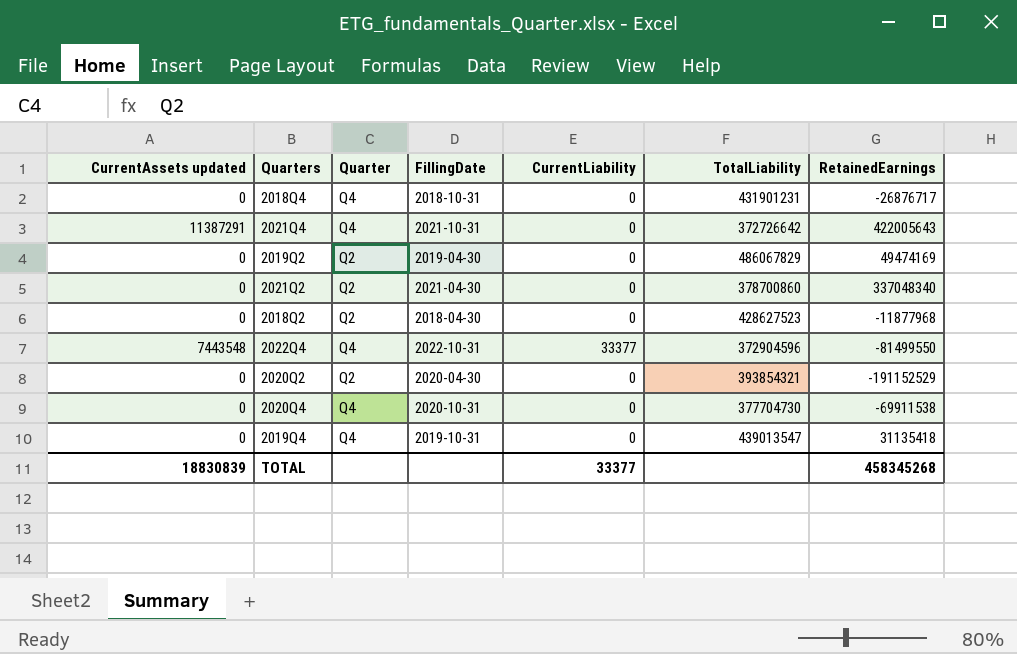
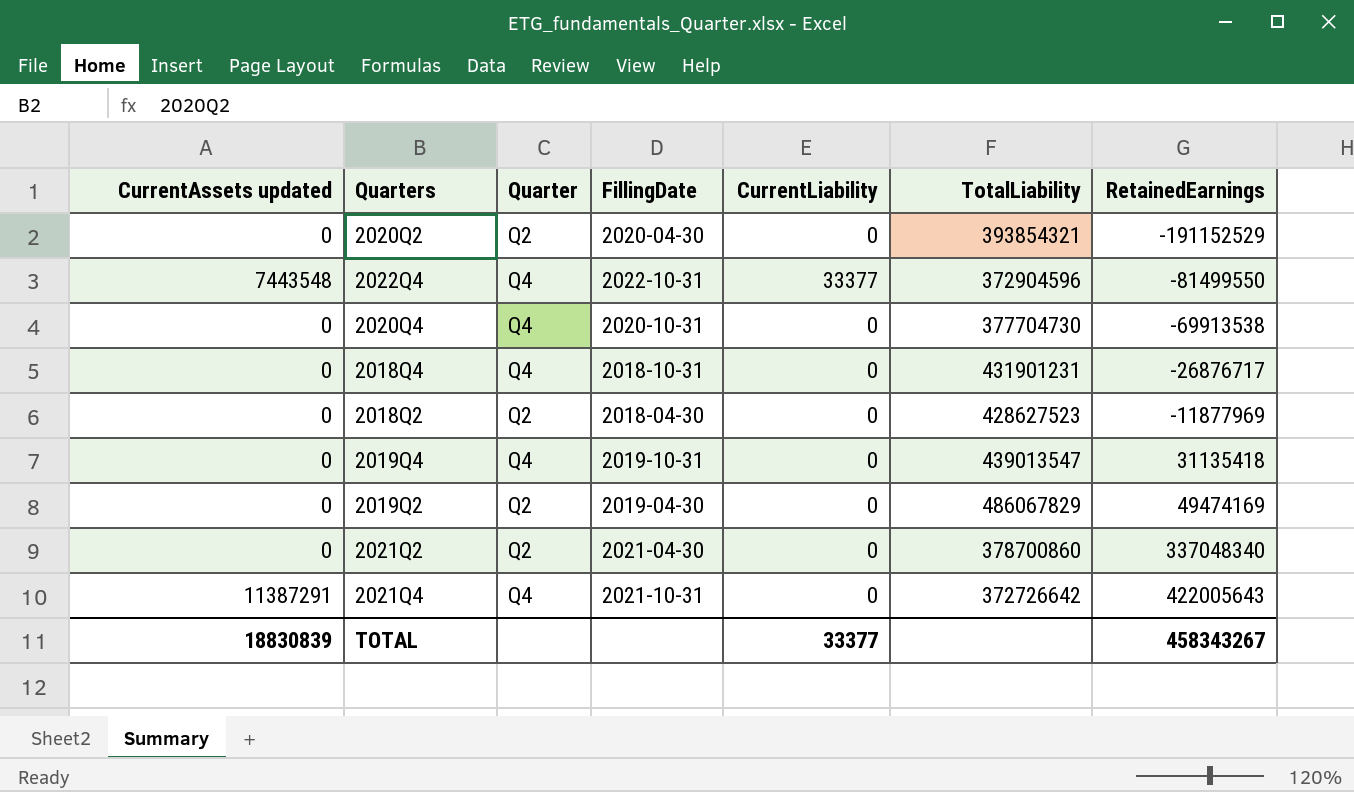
row order: none -> RetainedEarnings ascending
2020Q4 | RetainedEarnings: -69911538 -> -69913538
2018Q2 | RetainedEarnings: -11877968 -> -11877969
TOTAL | RetainedEarnings: 458345268 -> 458343267

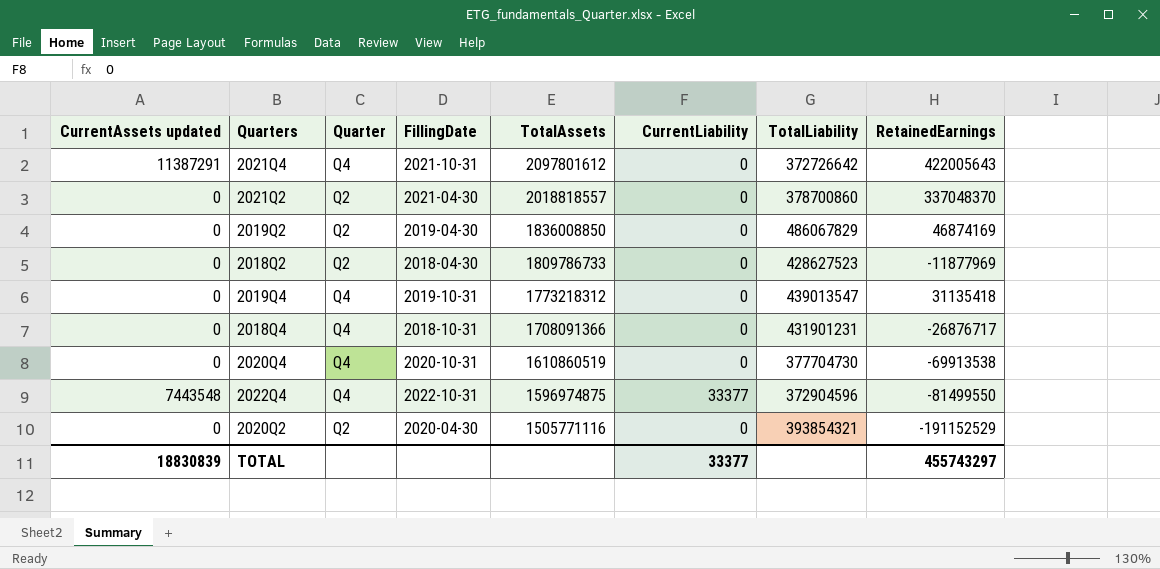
row order: RetainedEarnings ascending -> TotalAssets descending
column TotalAssets | position: none -> 5
2021Q2 | RetainedEarnings: 337048340 -> 337048370
2019Q2 | RetainedEarnings: 49474169 -> 46874169
TOTAL | RetainedEarnings: 458343267 -> 455743297

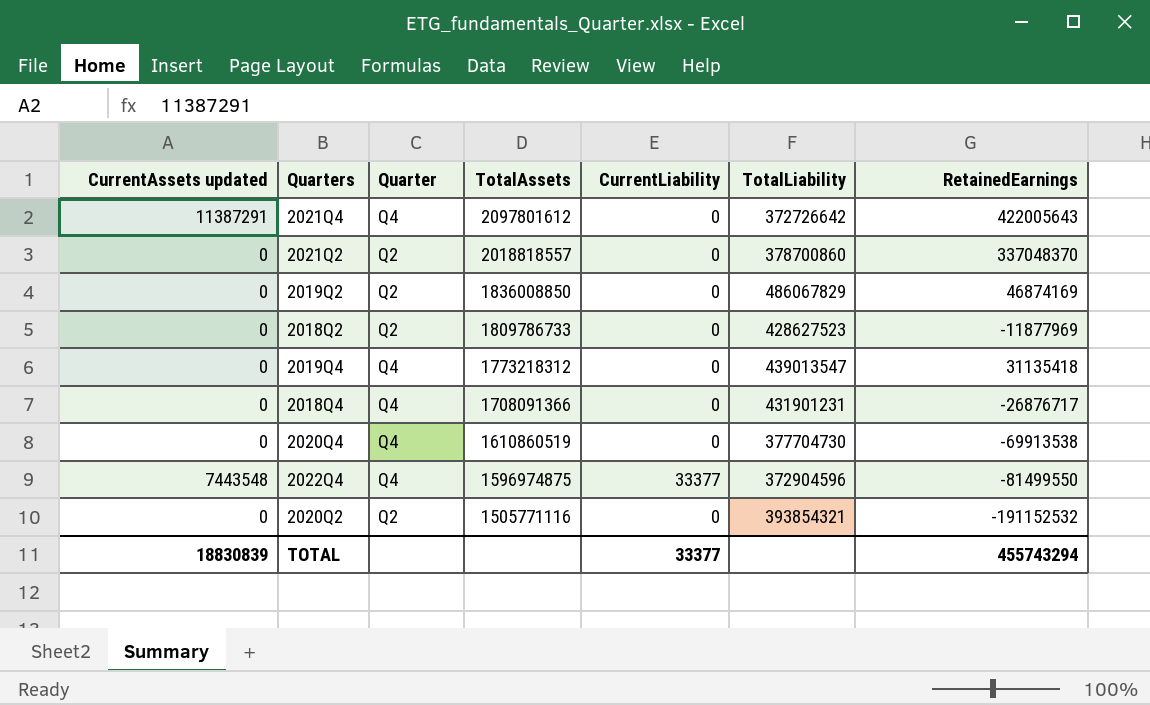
column FillingDate | position: 4 -> none
2020Q2 | RetainedEarnings: -191152529 -> -191152532
TOTAL | RetainedEarnings: 455743297 -> 455743294

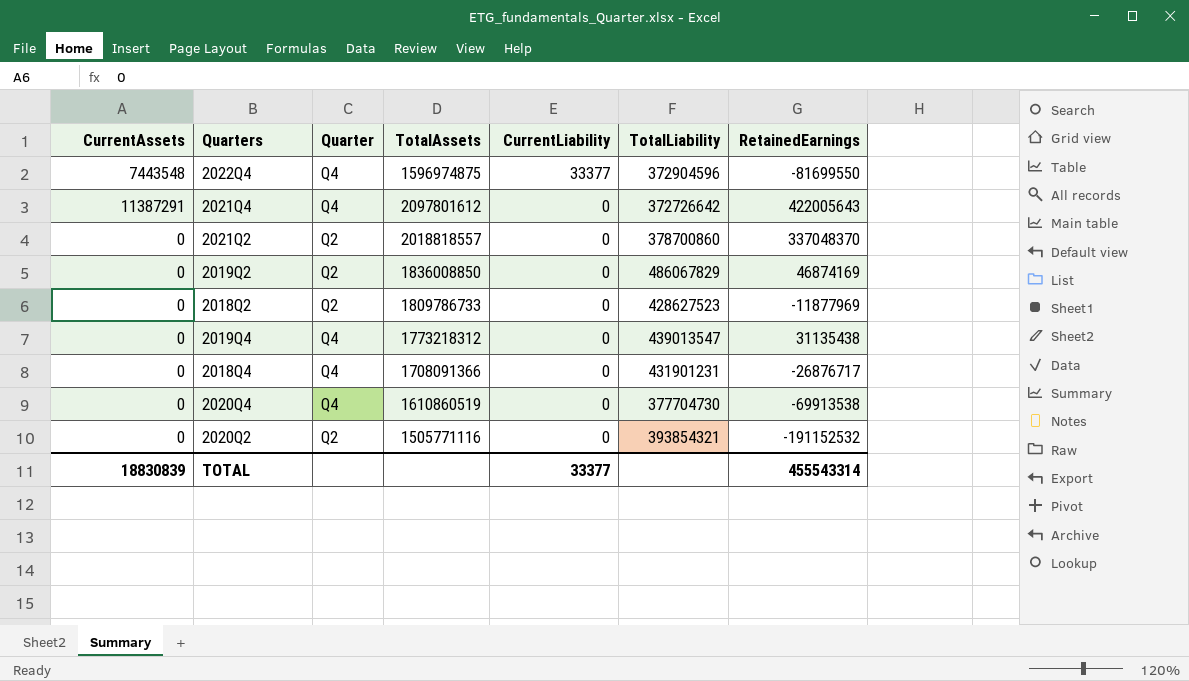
row order: TotalAssets descending -> CurrentLiability descending
column name: CurrentAssets updated -> CurrentAssets
2022Q4 | RetainedEarnings: -81499550 -> -81699550
2019Q4 | RetainedEarnings: 31135418 -> 31135438
TOTAL | RetainedEarnings: 455743294 -> 455543314

